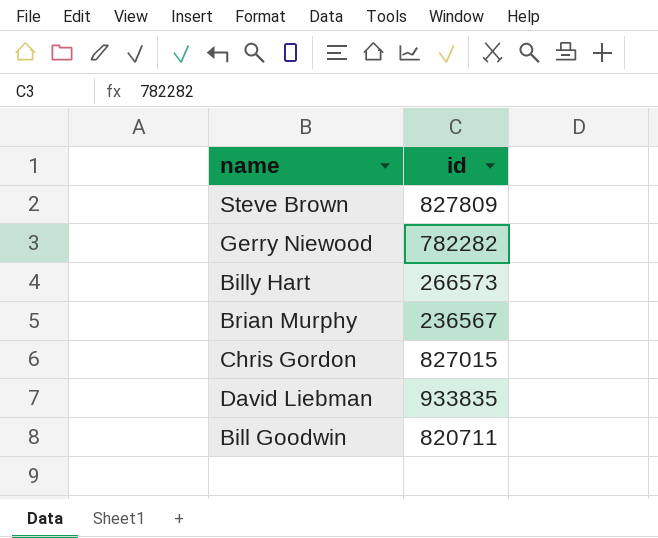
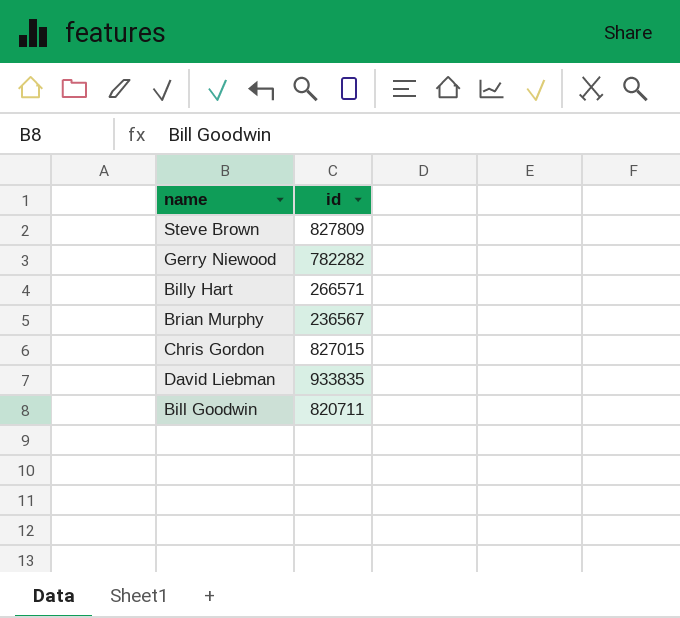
Billy Hart | id: 266573 -> 266571

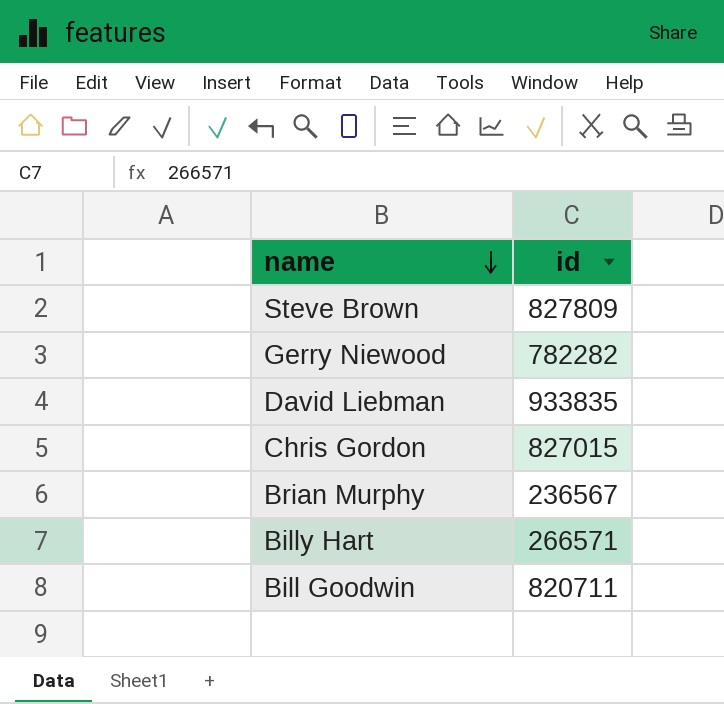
row order: none -> name descending

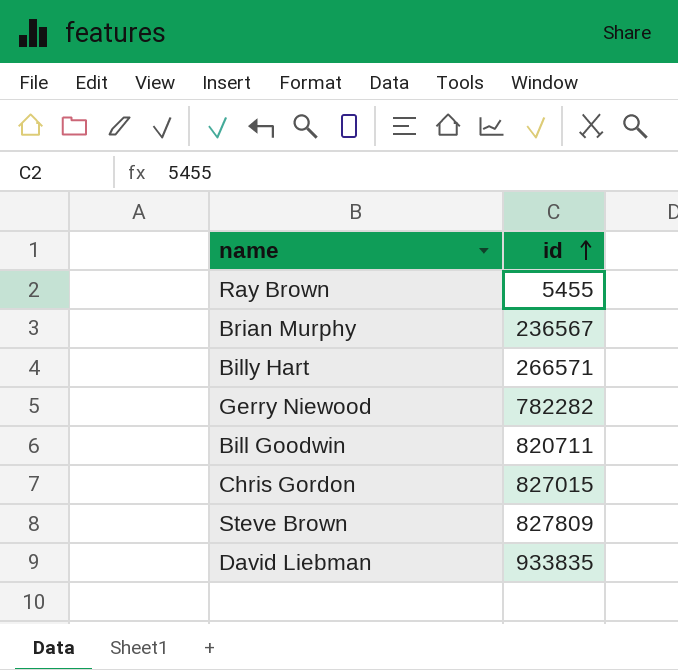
row order: name descending -> id ascending
row Ray Brown: none -> 5455

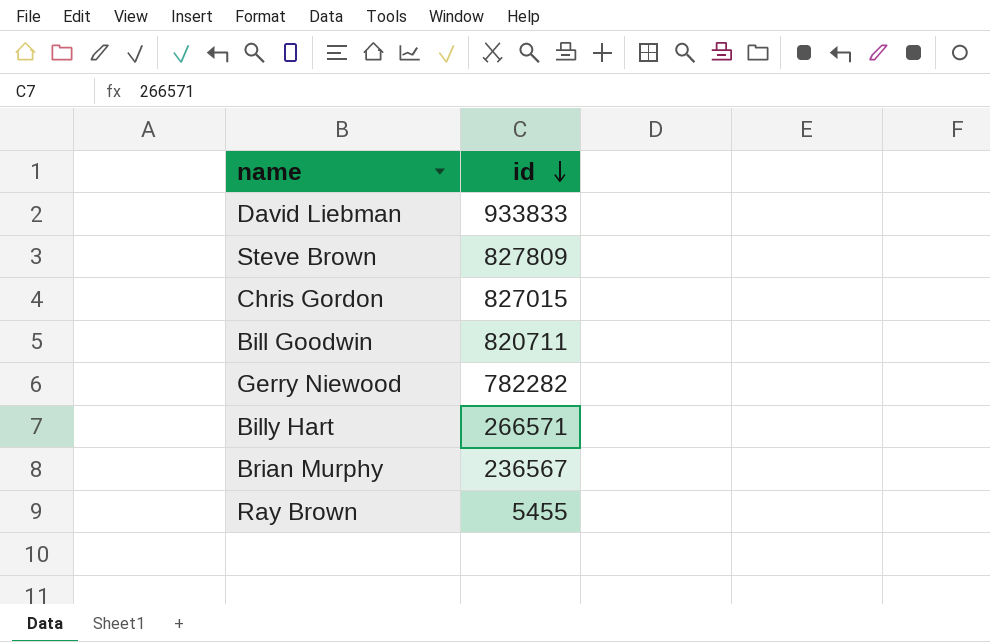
row order: id ascending -> id descending
David Liebman | id: 933835 -> 933833

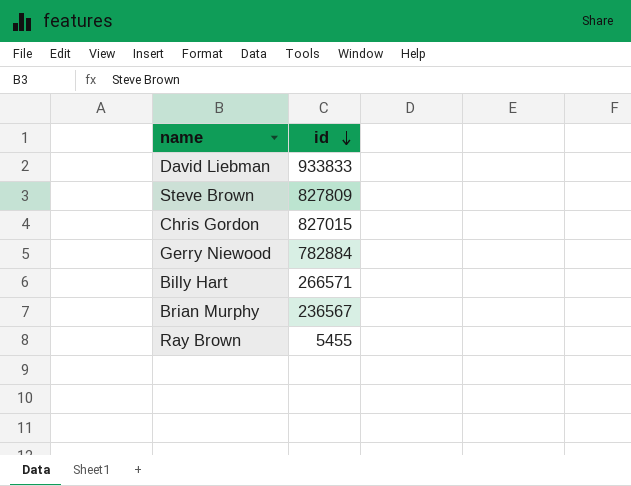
row Bill Goodwin: 820711 -> none
Gerry Niewood | id: 782282 -> 782884

